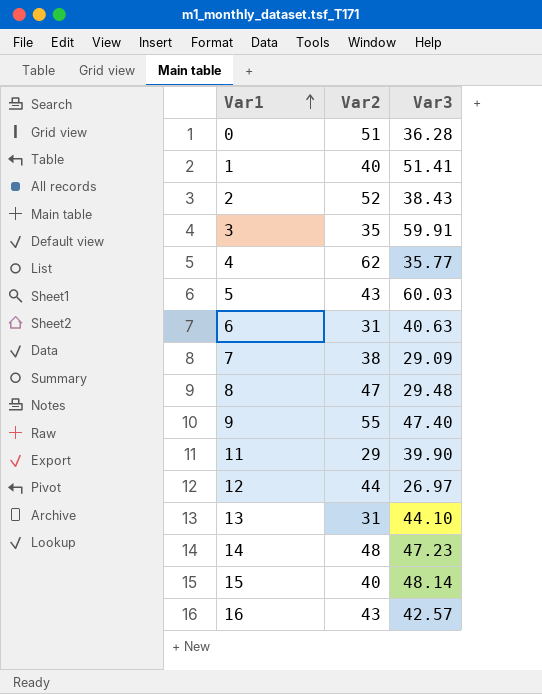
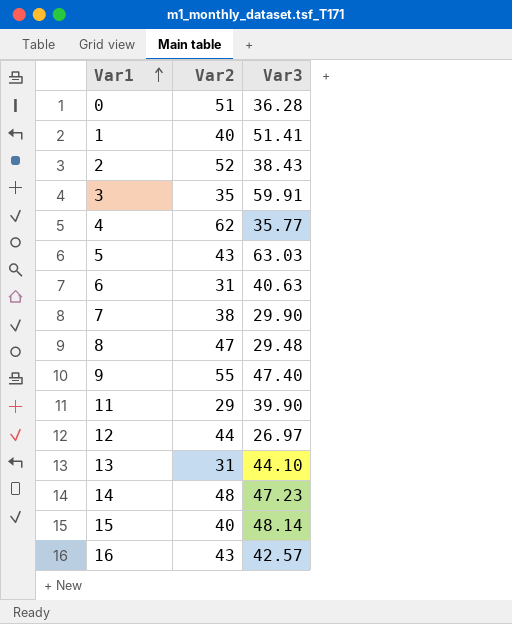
5 | Var3: 60.03 -> 63.03
7 | Var3: 29.09 -> 29.90

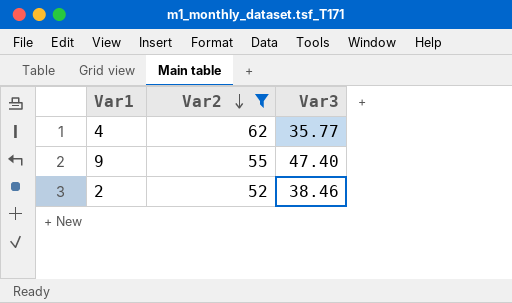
filter: none -> Var2 >= 52
row order: Var1 ascending -> Var2 descending
2 | Var3: 38.43 -> 38.46

